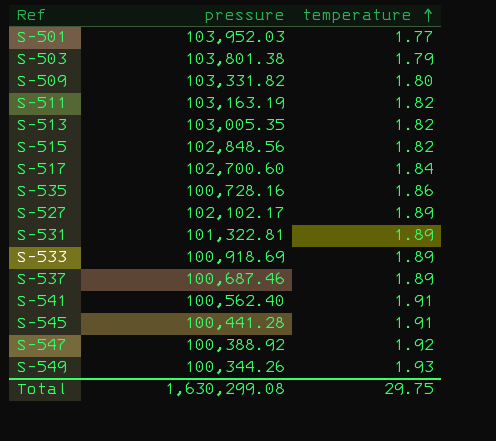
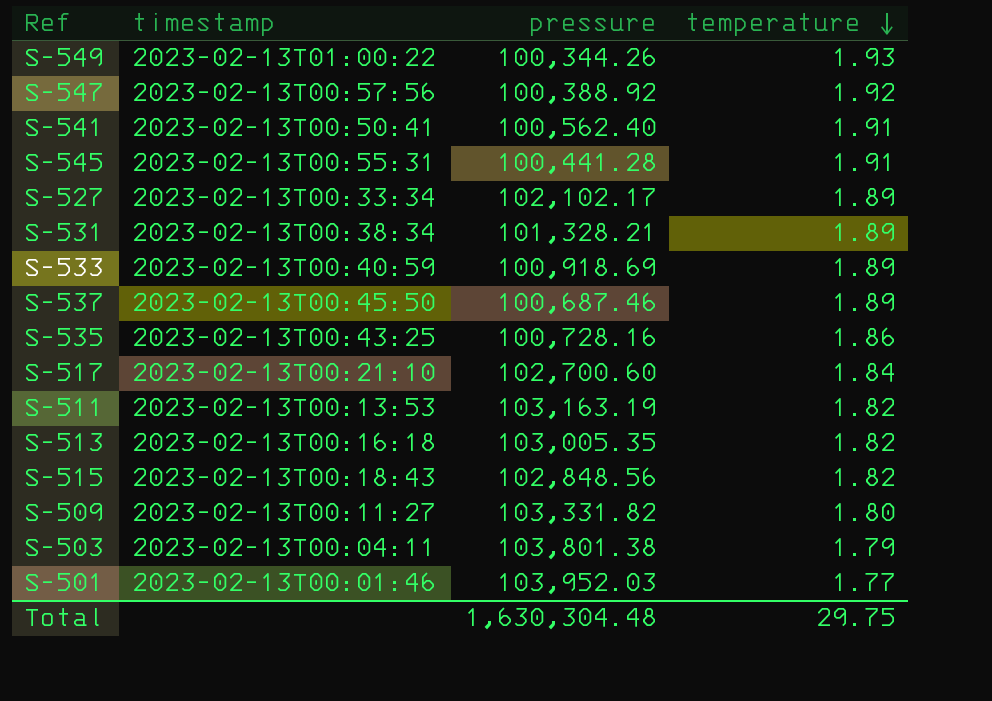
row order: temperature ascending -> temperature descending
column timestamp | position: none -> 2
S-531 | pressure: 101,322.81 -> 101,328.21
Total | pressure: 1,630,299.08 -> 1,630,304.48

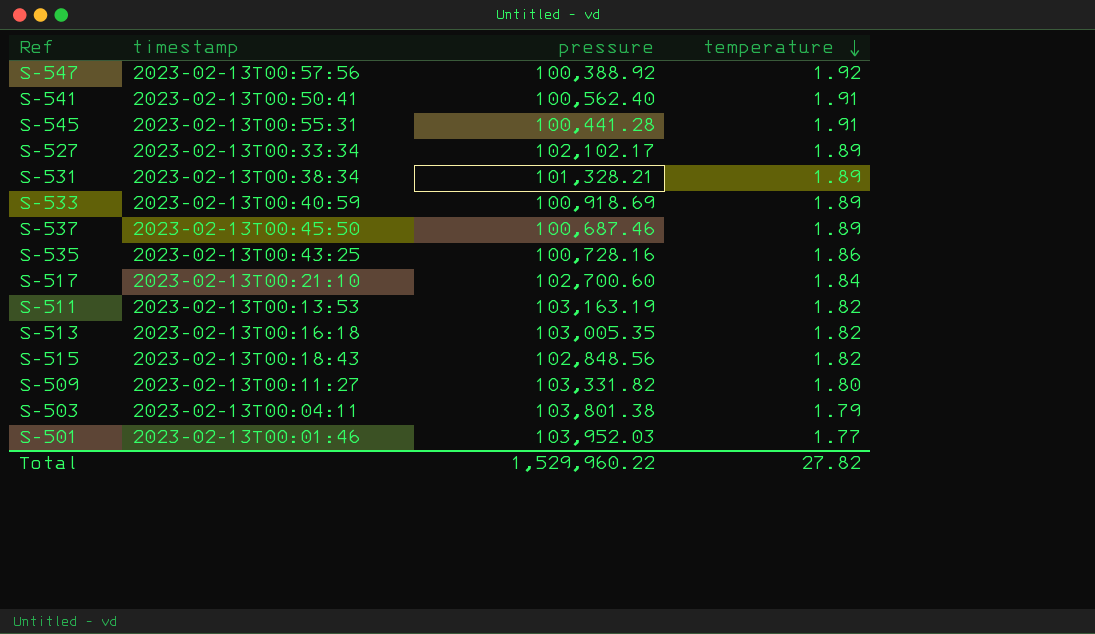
row S-549: 2023-02-13T01:00:22 | 100,344.26 | 1.93 -> none
Total | pressure: 1,630,304.48 -> 1,529,960.22
Total | temperature: 29.75 -> 27.82

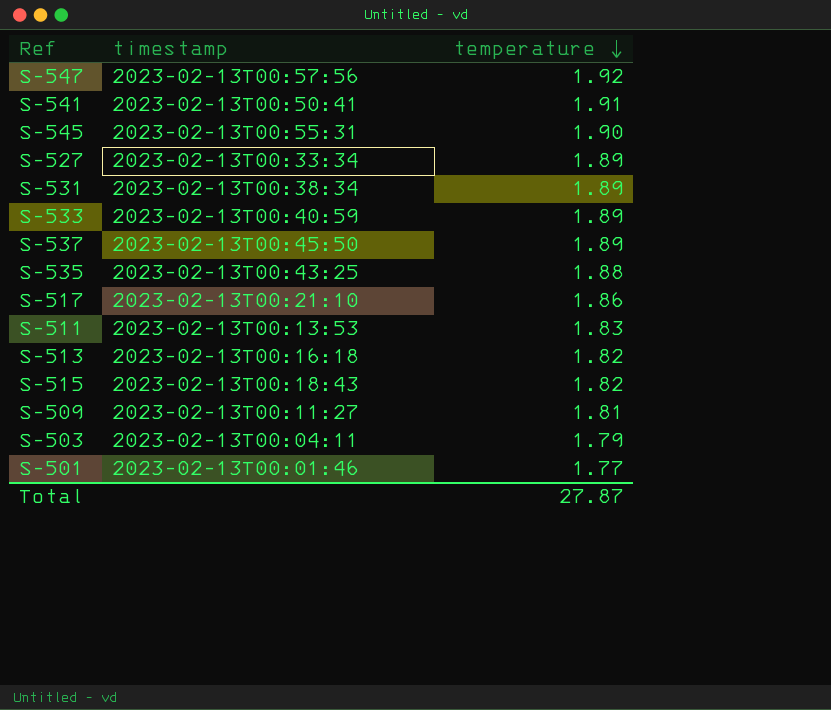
column pressure | position: 3 -> none
S-545 | temperature: 1.91 -> 1.90
S-535 | temperature: 1.86 -> 1.88
S-517 | temperature: 1.84 -> 1.86
S-511 | temperature: 1.82 -> 1.83
S-509 | temperature: 1.80 -> 1.81
Total | temperature: 27.82 -> 27.87

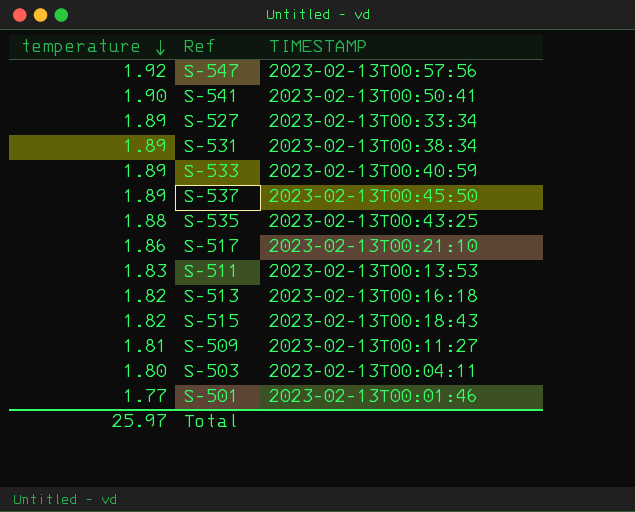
column temperature | position: 3 -> 1
column name: timestamp -> TIMESTAMP
row S-545: 2023-02-13T00:55:31 | 1.90 -> none
S-541 | temperature: 1.91 -> 1.90
S-503 | temperature: 1.79 -> 1.80
Total | temperature: 27.87 -> 25.97

